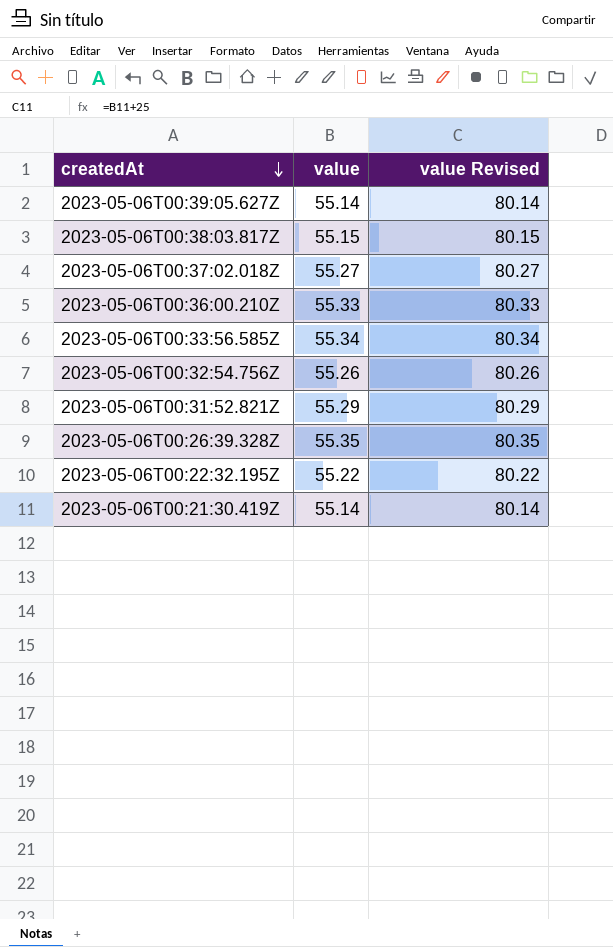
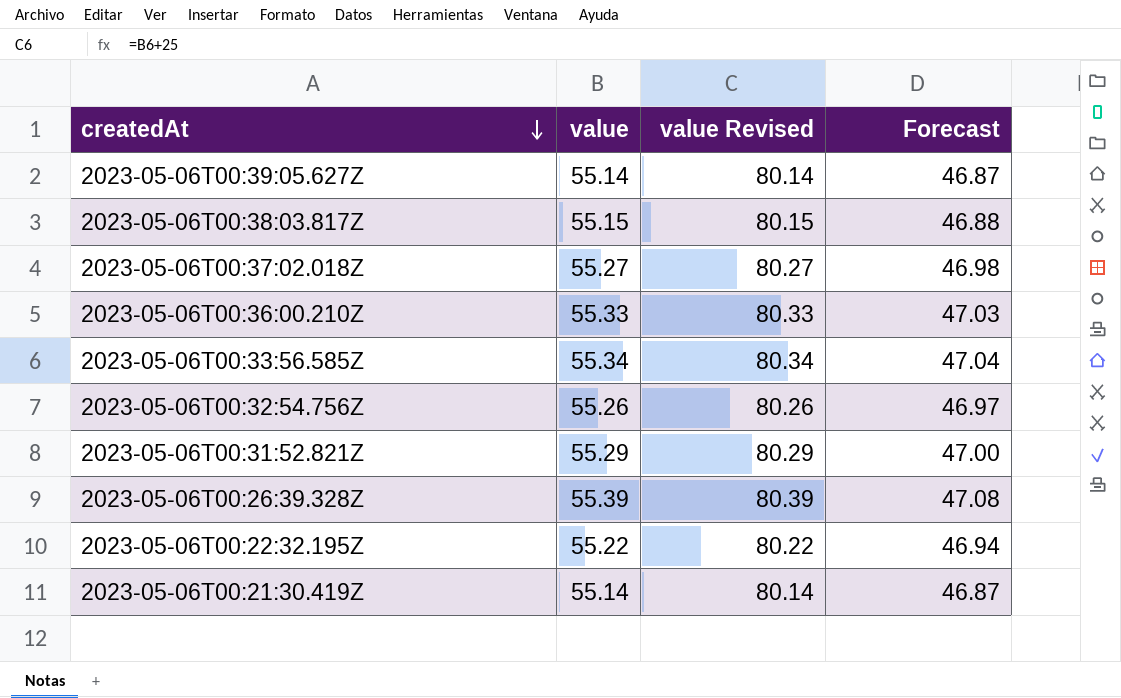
column Forecast | formula: none -> [value] * 0.85
2023-05-06T00:26:39.328Z | value: 55.35 -> 55.39
2023-05-06T00:26:39.328Z | value Revised: 80.35 -> 80.39

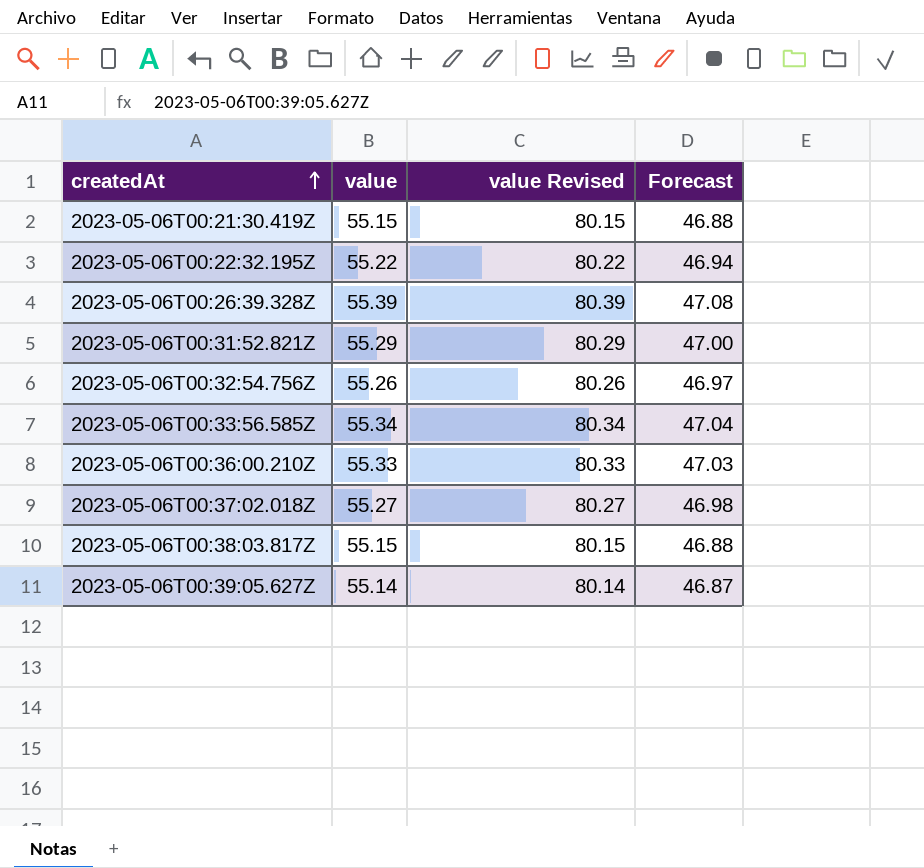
row order: createdAt descending -> createdAt ascending
2023-05-06T00:21:30.419Z | value: 55.14 -> 55.15
2023-05-06T00:21:30.419Z | value Revised: 80.14 -> 80.15
2023-05-06T00:21:30.419Z | Forecast: 46.87 -> 46.88

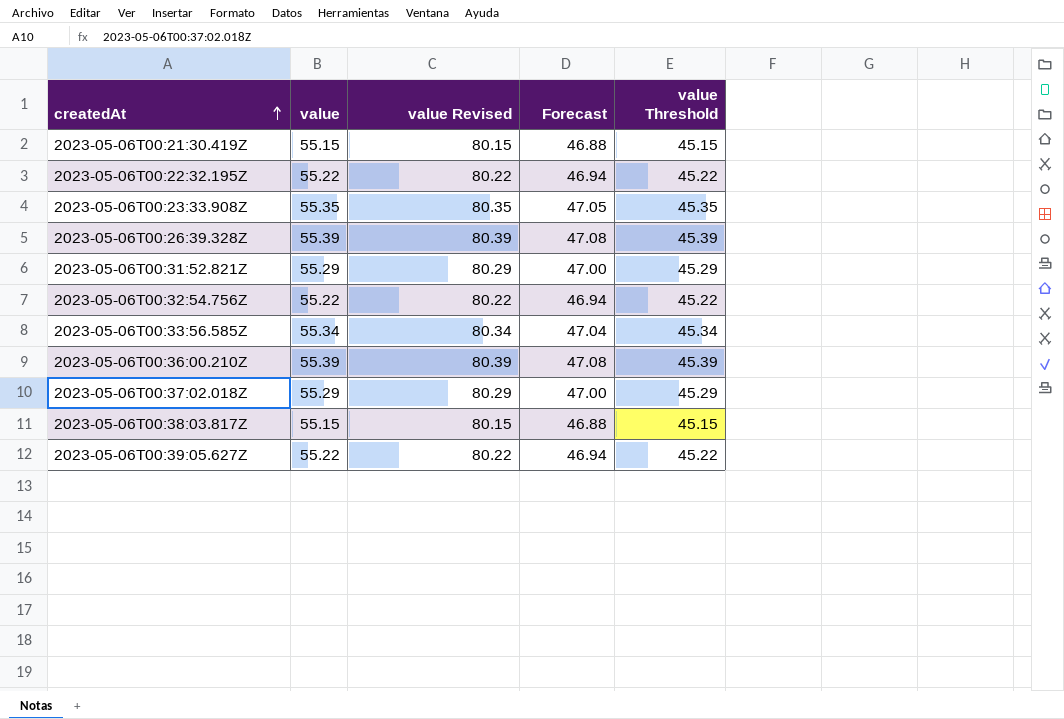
column value Threshold | formula: none -> [value] - 10
row 2023-05-06T00:23:33.908Z: none -> 55.35 | 80.35 | 47.05 | 45.35
2023-05-06T00:32:54.756Z | value: 55.26 -> 55.22
2023-05-06T00:32:54.756Z | value Revised: 80.26 -> 80.22
2023-05-06T00:32:54.756Z | Forecast: 46.97 -> 46.94
2023-05-06T00:36:00.210Z | value: 55.33 -> 55.39
2023-05-06T00:36:00.210Z | value Revised: 80.33 -> 80.39
2023-05-06T00:36:00.210Z | Forecast: 47.03 -> 47.08
2023-05-06T00:37:02.018Z | value: 55.27 -> 55.29
2023-05-06T00:37:02.018Z | value Revised: 80.27 -> 80.29
2023-05-06T00:37:02.018Z | Forecast: 46.98 -> 47.00
2023-05-06T00:39:05.627Z | value: 55.14 -> 55.22
2023-05-06T00:39:05.627Z | value Revised: 80.14 -> 80.22
2023-05-06T00:39:05.627Z | Forecast: 46.87 -> 46.94

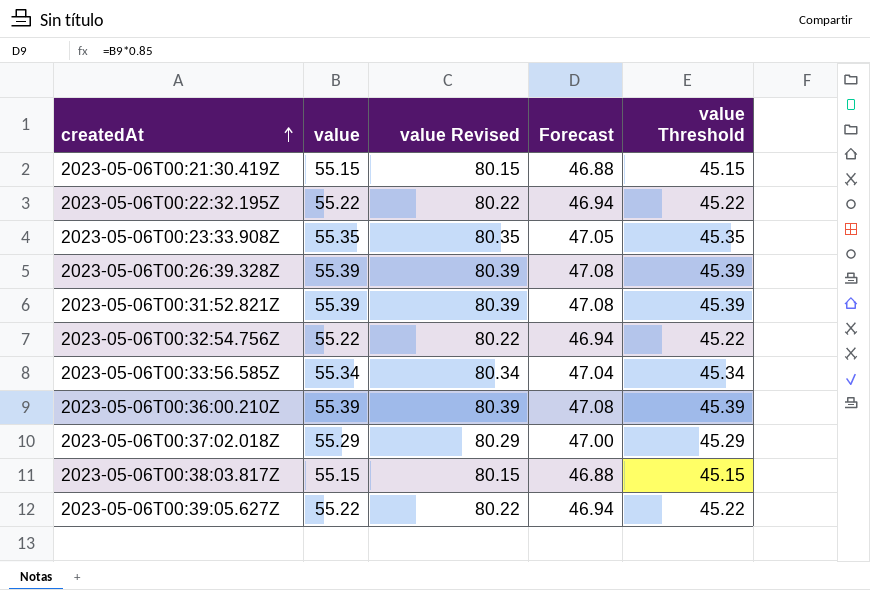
2023-05-06T00:31:52.821Z | value: 55.29 -> 55.39
2023-05-06T00:31:52.821Z | value Revised: 80.29 -> 80.39
2023-05-06T00:31:52.821Z | Forecast: 47.00 -> 47.08
2023-05-06T00:31:52.821Z | value Threshold: 45.29 -> 45.39

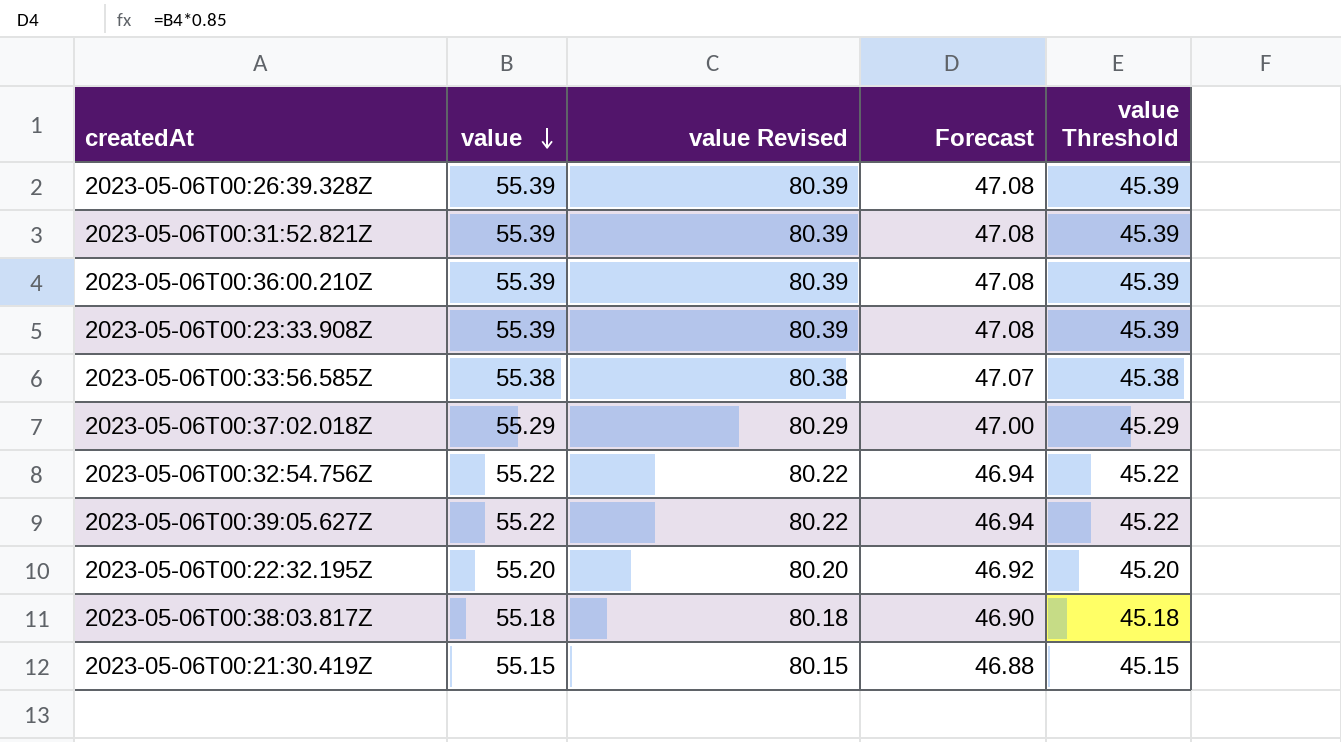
row order: createdAt ascending -> value descending
2023-05-06T00:23:33.908Z | value: 55.35 -> 55.39
2023-05-06T00:23:33.908Z | value Revised: 80.35 -> 80.39
2023-05-06T00:23:33.908Z | Forecast: 47.05 -> 47.08
2023-05-06T00:23:33.908Z | value Threshold: 45.35 -> 45.39
2023-05-06T00:33:56.585Z | value: 55.34 -> 55.38
2023-05-06T00:33:56.585Z | value Revised: 80.34 -> 80.38
2023-05-06T00:33:56.585Z | Forecast: 47.04 -> 47.07
2023-05-06T00:33:56.585Z | value Threshold: 45.34 -> 45.38
2023-05-06T00:22:32.195Z | value: 55.22 -> 55.20
2023-05-06T00:22:32.195Z | value Revised: 80.22 -> 80.20
2023-05-06T00:22:32.195Z | Forecast: 46.94 -> 46.92
2023-05-06T00:22:32.195Z | value Threshold: 45.22 -> 45.20
2023-05-06T00:38:03.817Z | value: 55.15 -> 55.18
2023-05-06T00:38:03.817Z | value Revised: 80.15 -> 80.18
2023-05-06T00:38:03.817Z | Forecast: 46.88 -> 46.90
2023-05-06T00:38:03.817Z | value Threshold: 45.15 -> 45.18

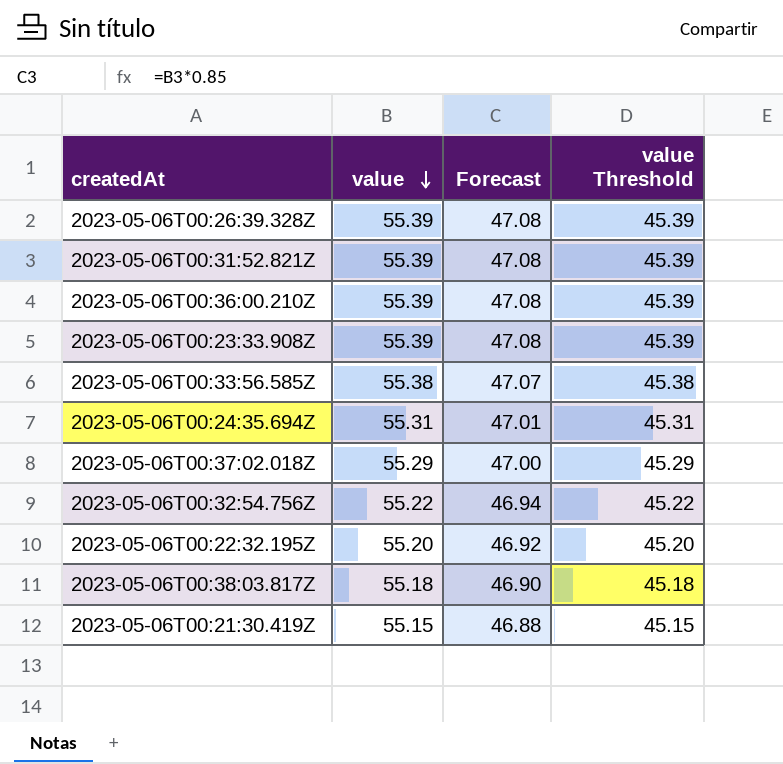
column value Revised | formula: [value] + 25 -> none
row 2023-05-06T00:39:05.627Z: 55.22 | 80.22 | 46.94 | 45.22 -> none
row 2023-05-06T00:24:35.694Z: none -> 55.31 | 47.01 | 45.31

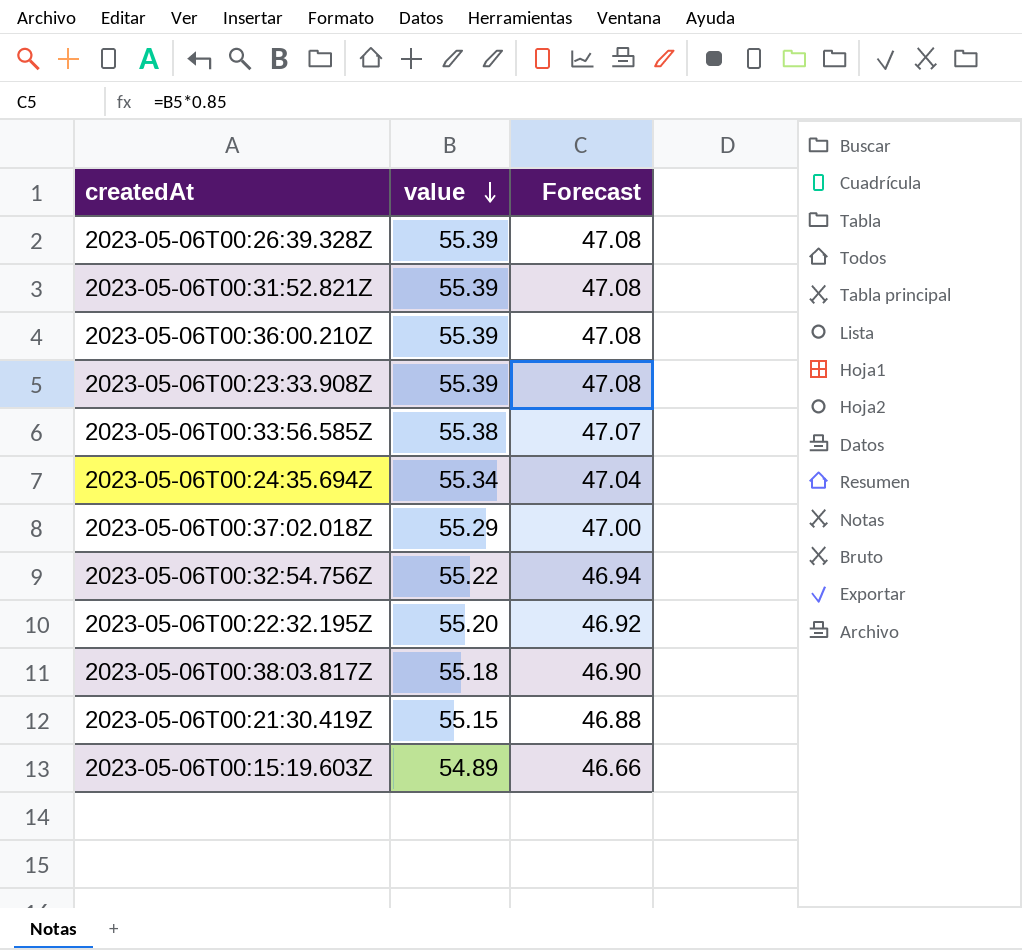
column value Threshold | formula: [value] - 10 -> none
2023-05-06T00:24:35.694Z | value: 55.31 -> 55.34
2023-05-06T00:24:35.694Z | Forecast: 47.01 -> 47.04
row 2023-05-06T00:15:19.603Z: none -> 54.89 | 46.66

